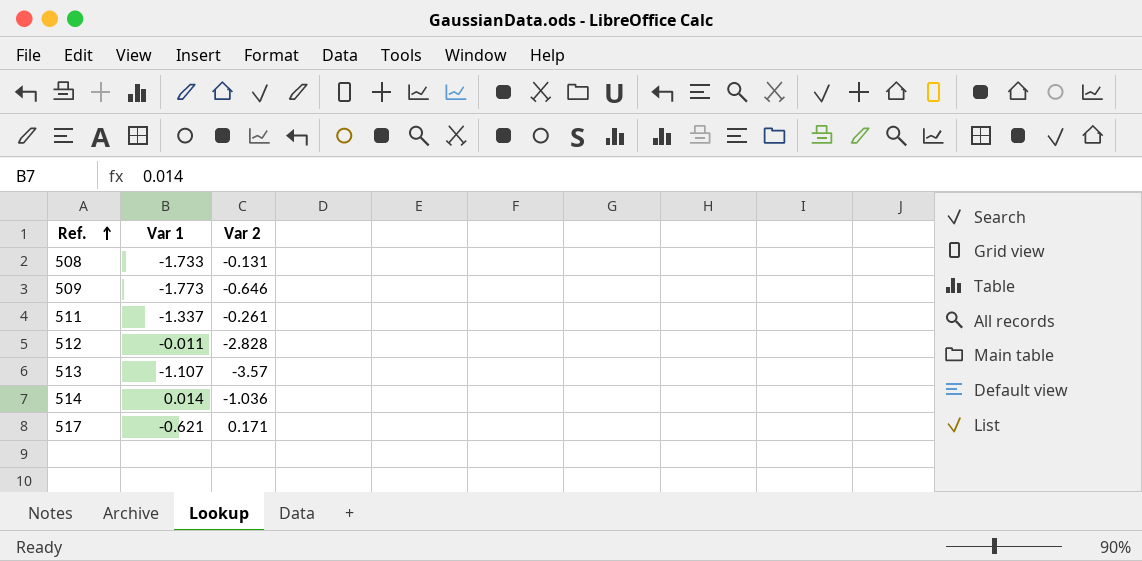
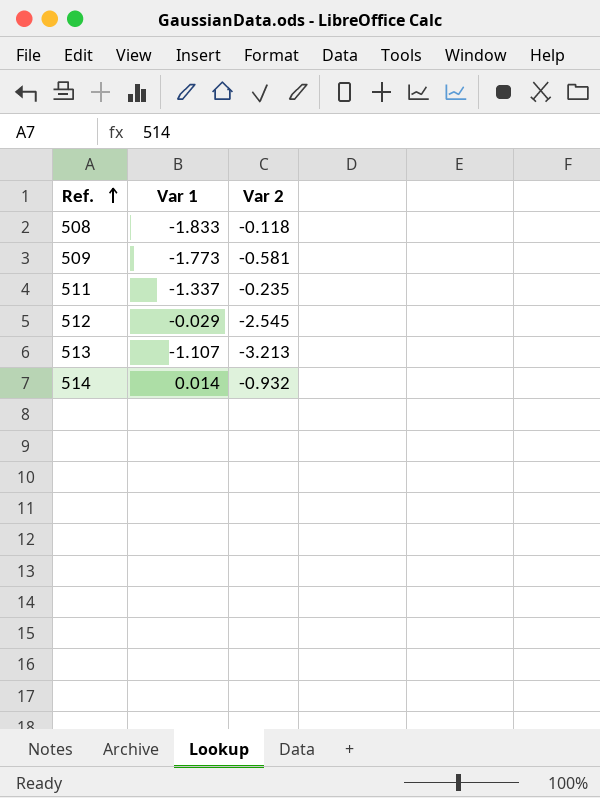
row 517: -0.621 | 0.171 -> none
508 | Var 1: -1.733 -> -1.833
508 | Var 2: -0.131 -> -0.118
509 | Var 2: -0.646 -> -0.581
511 | Var 2: -0.261 -> -0.235
512 | Var 1: -0.011 -> -0.029
512 | Var 2: -2.828 -> -2.545
513 | Var 2: -3.57 -> -3.213
514 | Var 2: -1.036 -> -0.932

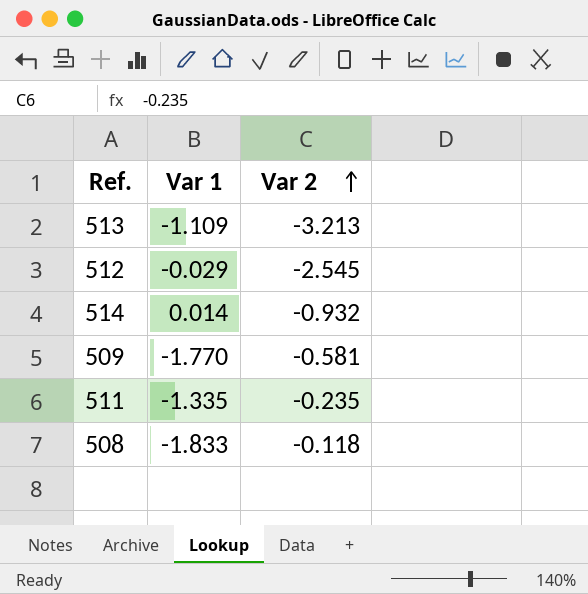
row order: Ref. ascending -> Var 2 ascending
513 | Var 1: -1.107 -> -1.109
509 | Var 1: -1.773 -> -1.770
511 | Var 1: -1.337 -> -1.335

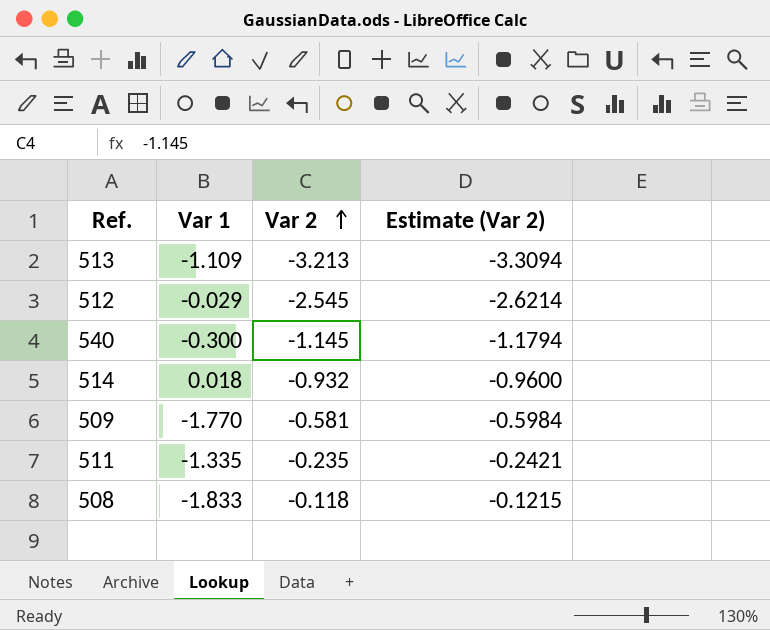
column Estimate (Var 2) | formula: none -> [Var 2] * 1.03
row 540: none -> -0.300 | -1.145 | -1.1794
514 | Var 1: 0.014 -> 0.018

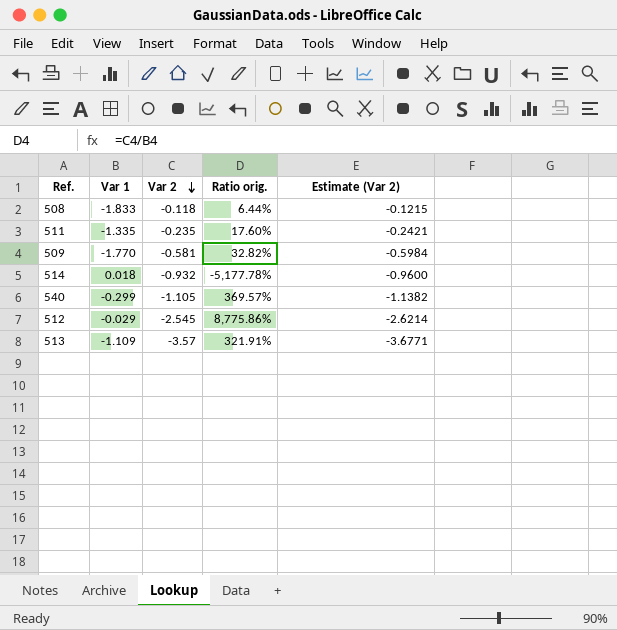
row order: Var 2 ascending -> Var 2 descending
column Ratio orig. | formula: none -> [Var 2] / [Var 1]
540 | Var 1: -0.300 -> -0.299
540 | Var 2: -1.145 -> -1.105
540 | Estimate (Var 2): -1.1794 -> -1.1382
513 | Var 2: -3.213 -> -3.57
513 | Estimate (Var 2): -3.3094 -> -3.6771

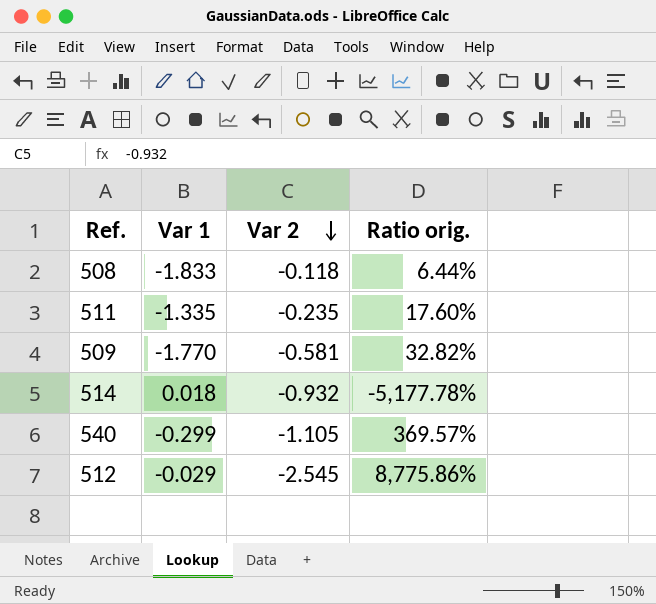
column Estimate (Var 2) | formula: [Var 2] * 1.03 -> none
row 513: -1.109 | -3.57 | 321.91% | -3.6771 -> none

